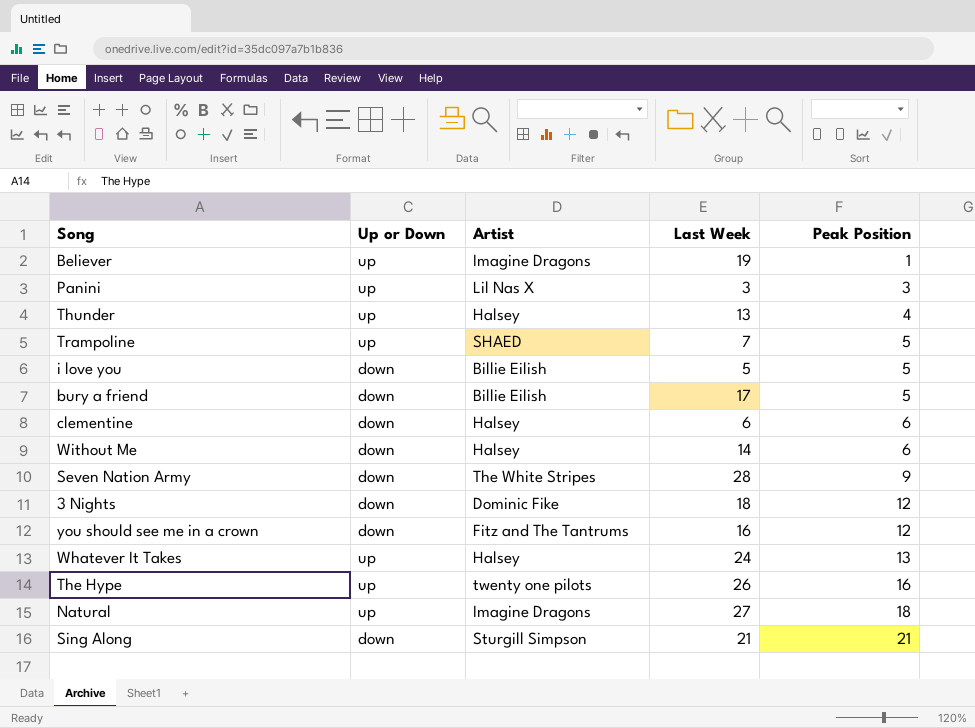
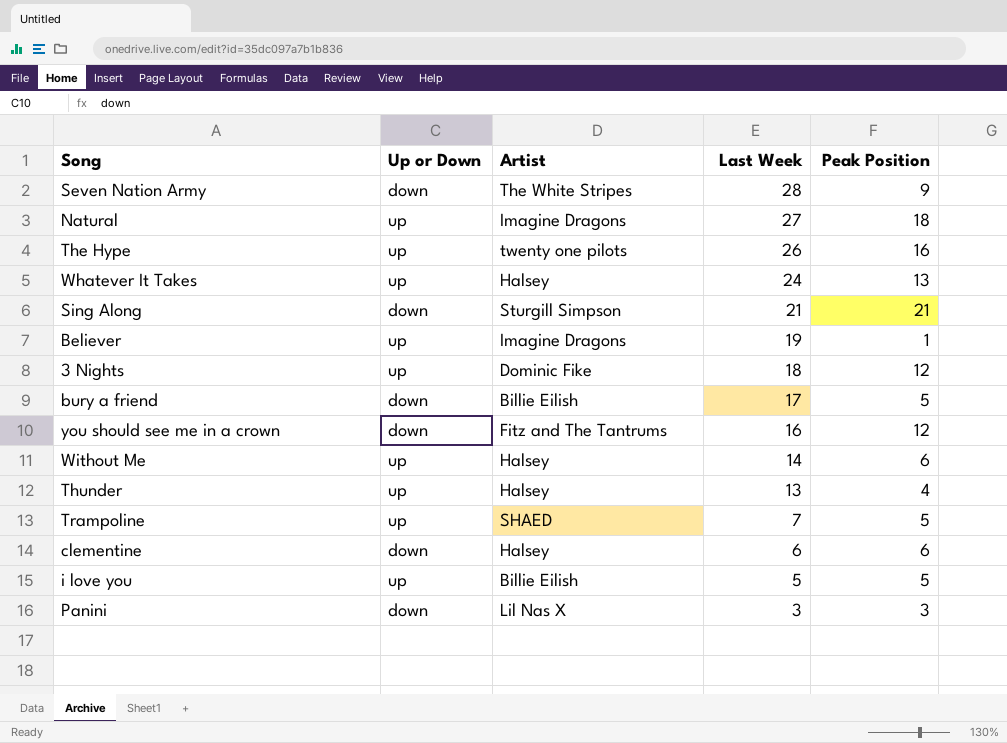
row order: Peak Position ascending -> Last Week descending
3 Nights | Up or Down: down -> up
Without Me | Up or Down: down -> up
i love you | Up or Down: down -> up
Panini | Up or Down: up -> down

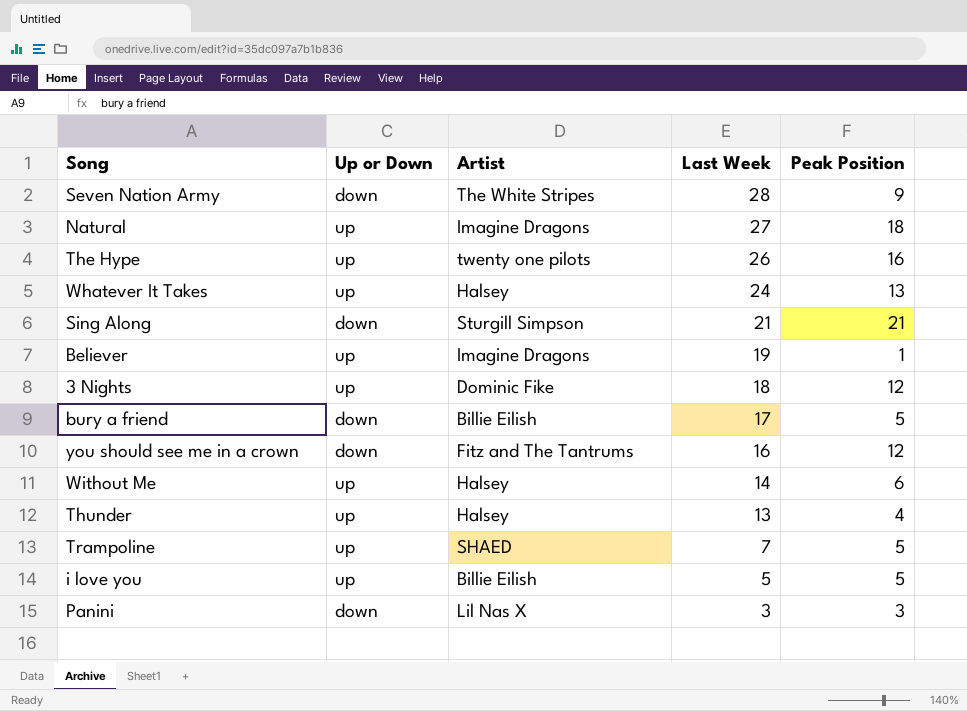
row clementine: down | Halsey | 6 | 6 -> none

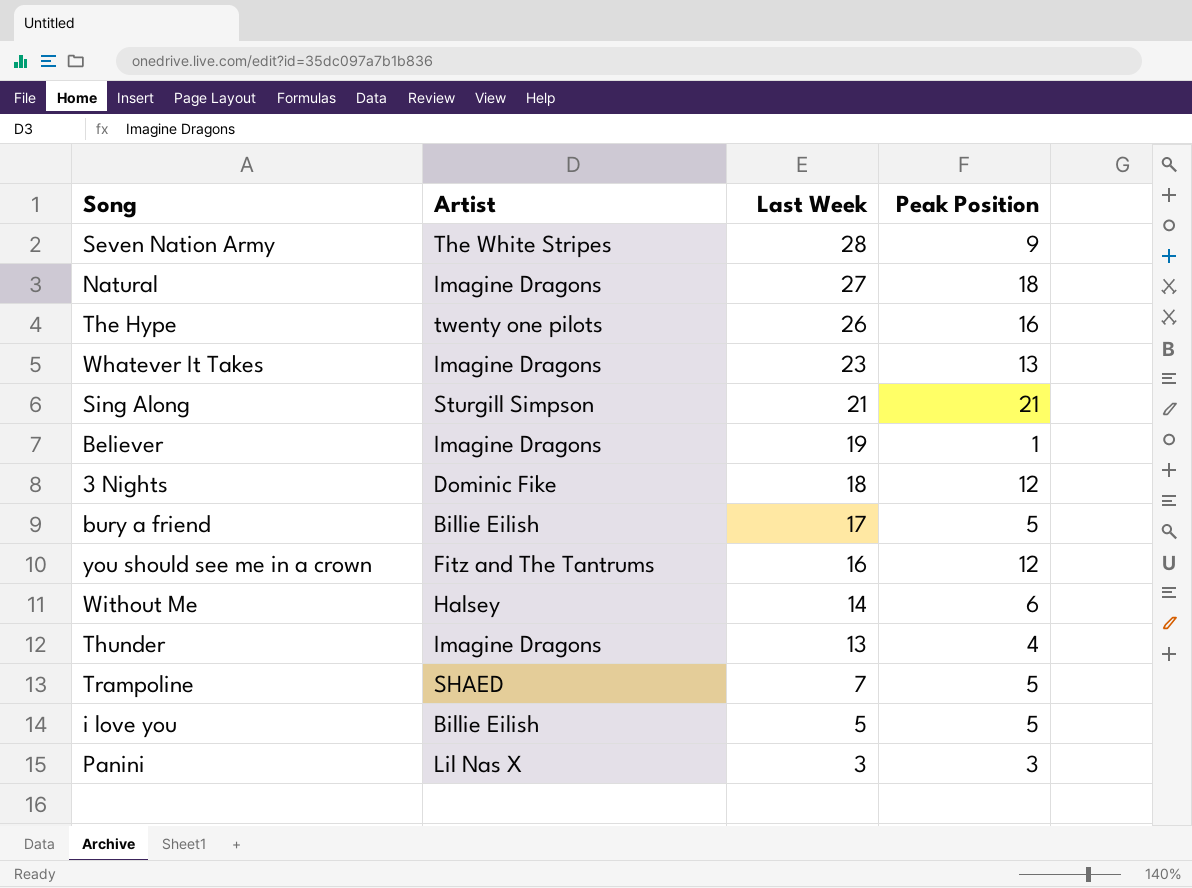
column Up or Down | position: 2 -> none
Whatever It Takes | Artist: Halsey -> Imagine Dragons
Whatever It Takes | Last Week: 24 -> 23
Thunder | Artist: Halsey -> Imagine Dragons

